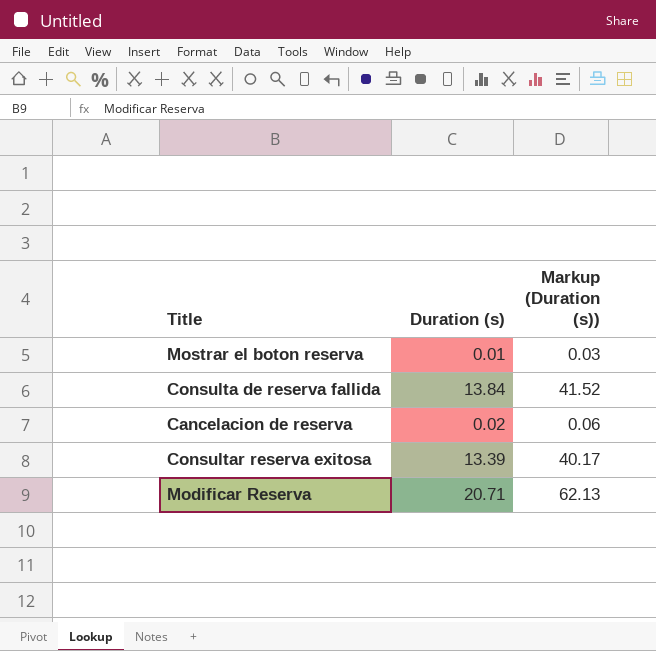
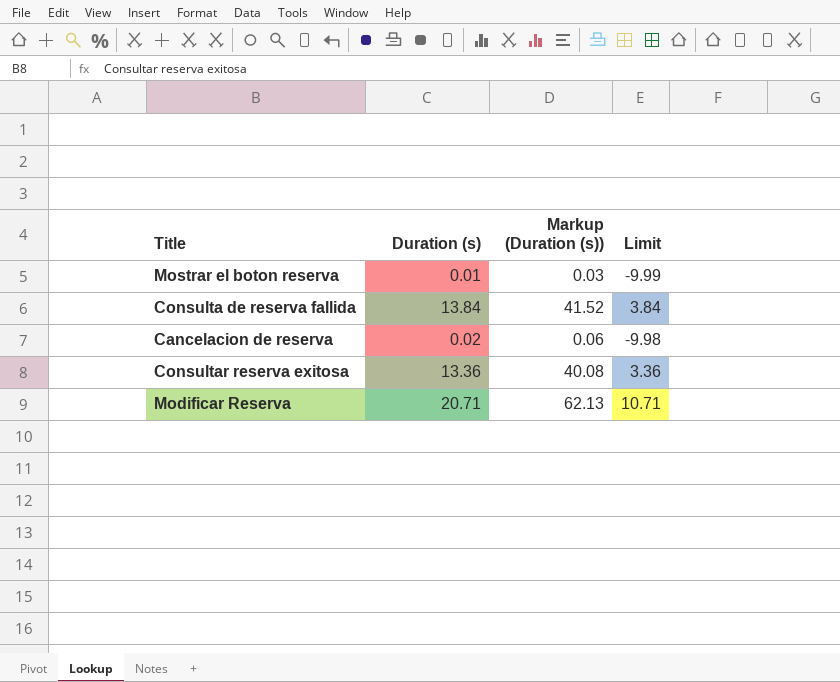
column Limit | formula: none -> [Duration (s)] - 10
Consultar reserva exitosa | Duration (s): 13.39 -> 13.36
Consultar reserva exitosa | Markup (Duration (s)): 40.17 -> 40.08

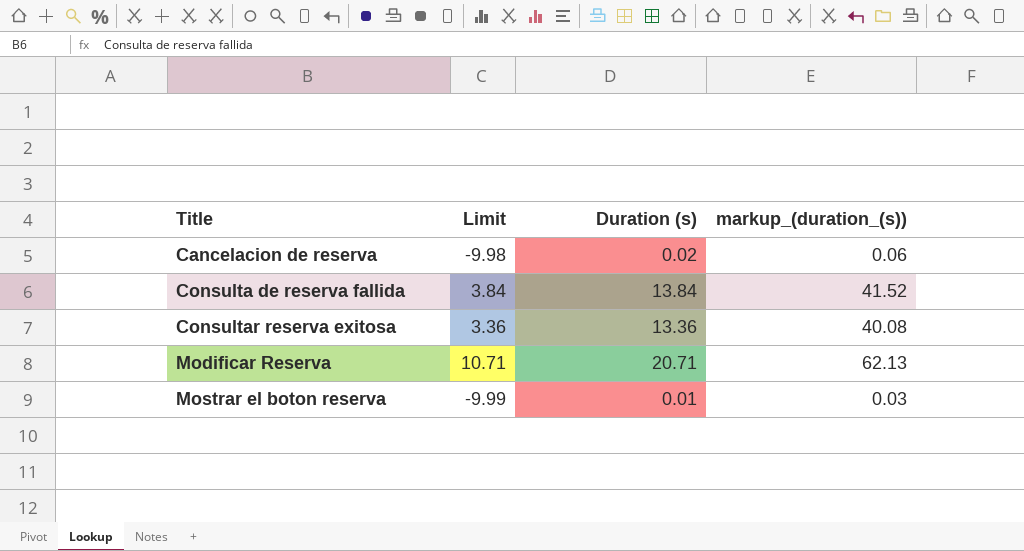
row order: none -> Title ascending
column Limit | position: 4 -> 2
column name: Markup (Duration (s)) -> markup_(duration_(s))

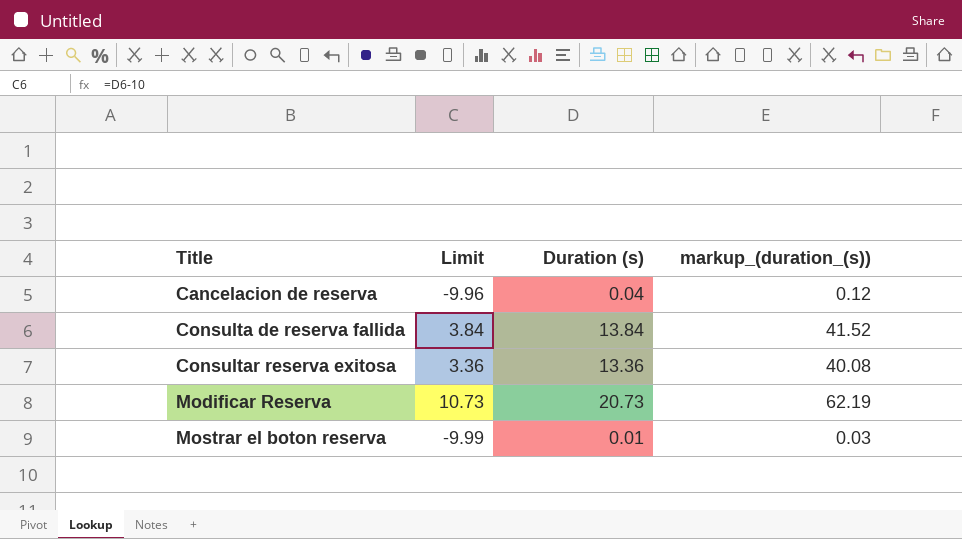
Cancelacion de reserva | Limit: -9.98 -> -9.96
Cancelacion de reserva | Duration (s): 0.02 -> 0.04
Cancelacion de reserva | markup_(duration_(s)): 0.06 -> 0.12
Modificar Reserva | Limit: 10.71 -> 10.73
Modificar Reserva | Duration (s): 20.71 -> 20.73
Modificar Reserva | markup_(duration_(s)): 62.13 -> 62.19

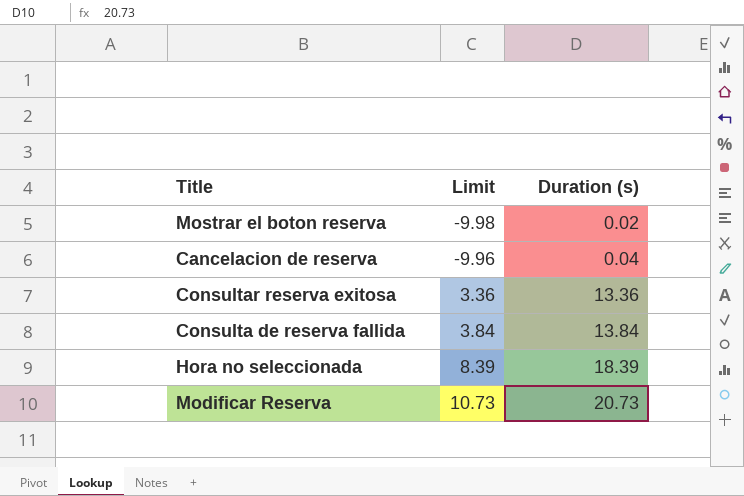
row order: Title ascending -> Limit ascending
column markup_(duration_(s)) | formula: [Duration (s)] * 3 -> none
Mostrar el boton reserva | Limit: -9.99 -> -9.98
Mostrar el boton reserva | Duration (s): 0.01 -> 0.02
row Hora no seleccionada: none -> 8.39 | 18.39

